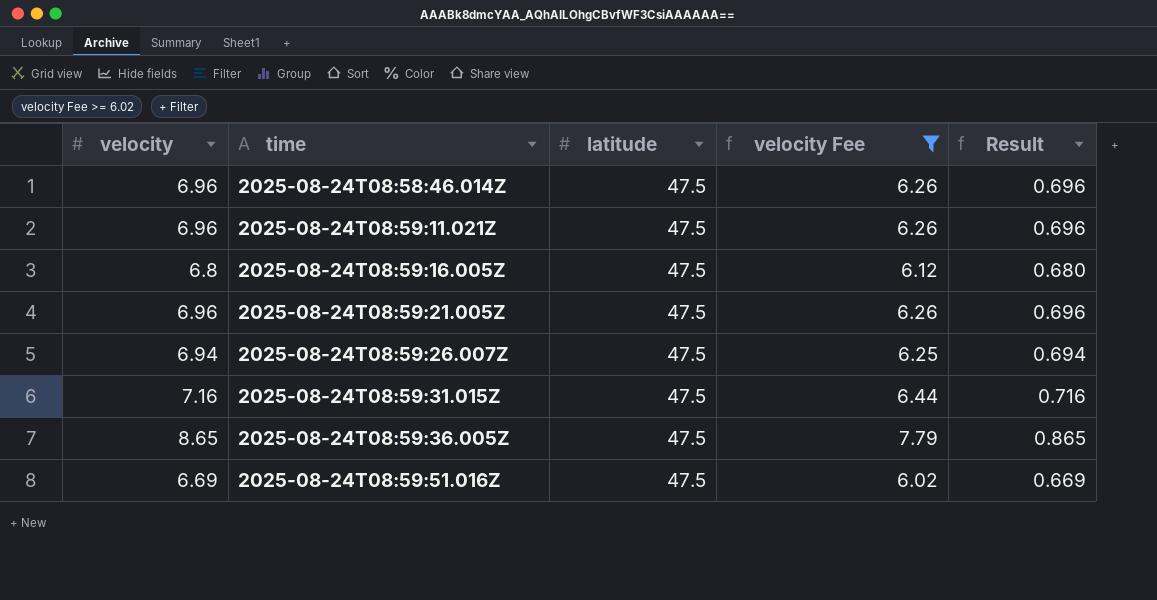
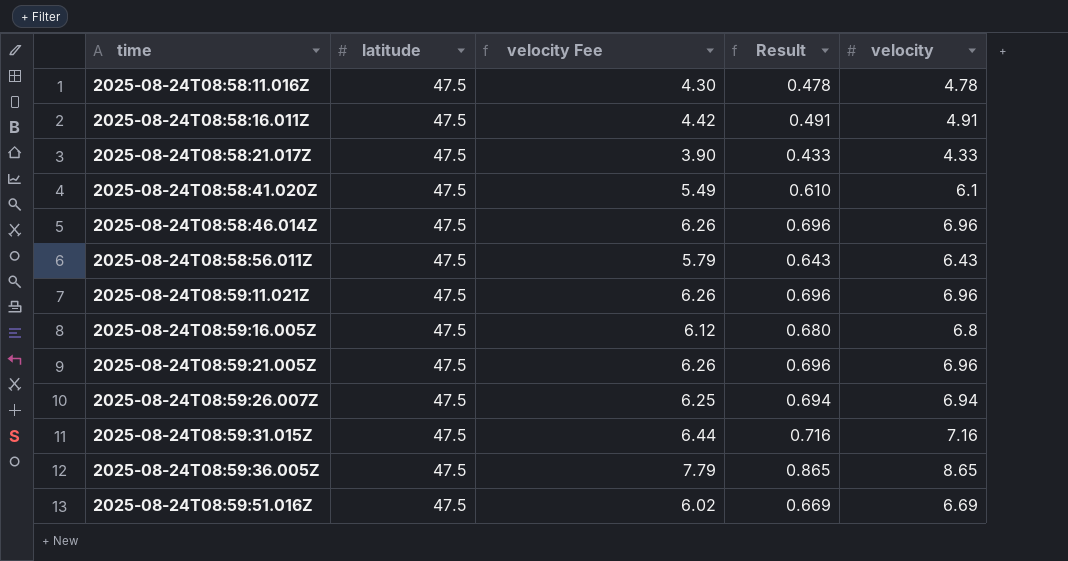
filter: velocity Fee >= 6.02 -> none
column velocity | position: 1 -> 5

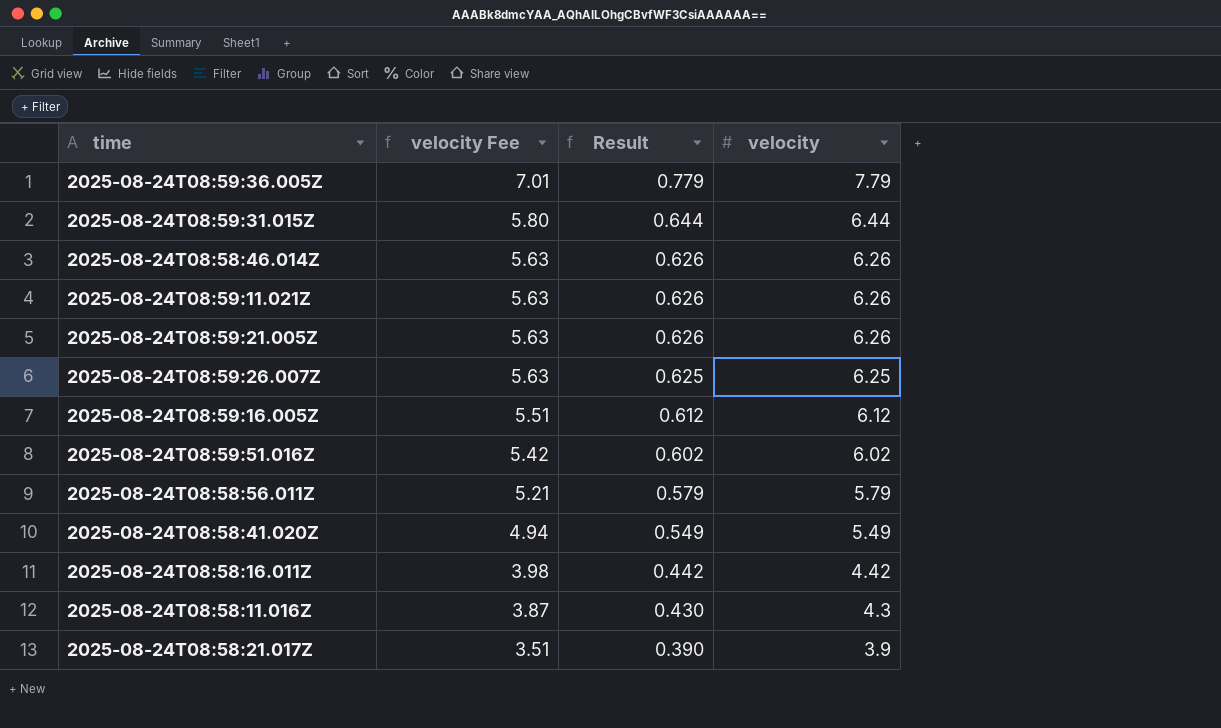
row order: time ascending -> velocity Fee descending
column latitude | position: 2 -> none
2025-08-24T08:59:36.005Z | velocity Fee: 7.79 -> 7.01
2025-08-24T08:59:36.005Z | Result: 0.865 -> 0.779
2025-08-24T08:59:36.005Z | velocity: 8.65 -> 7.79
2025-08-24T08:59:31.015Z | velocity Fee: 6.44 -> 5.80
2025-08-24T08:59:31.015Z | Result: 0.716 -> 0.644
2025-08-24T08:59:31.015Z | velocity: 7.16 -> 6.44
2025-08-24T08:58:46.014Z | velocity Fee: 6.26 -> 5.63
2025-08-24T08:58:46.014Z | Result: 0.696 -> 0.626
2025-08-24T08:58:46.014Z | velocity: 6.96 -> 6.26
2025-08-24T08:59:11.021Z | velocity Fee: 6.26 -> 5.63
2025-08-24T08:59:11.021Z | Result: 0.696 -> 0.626
2025-08-24T08:59:11.021Z | velocity: 6.96 -> 6.26
2025-08-24T08:59:21.005Z | velocity Fee: 6.26 -> 5.63
2025-08-24T08:59:21.005Z | Result: 0.696 -> 0.626
2025-08-24T08:59:21.005Z | velocity: 6.96 -> 6.26
2025-08-24T08:59:26.007Z | velocity Fee: 6.25 -> 5.63
2025-08-24T08:59:26.007Z | Result: 0.694 -> 0.625
2025-08-24T08:59:26.007Z | velocity: 6.94 -> 6.25
2025-08-24T08:59:16.005Z | velocity Fee: 6.12 -> 5.51
2025-08-24T08:59:16.005Z | Result: 0.680 -> 0.612
2025-08-24T08:59:16.005Z | velocity: 6.8 -> 6.12
2025-08-24T08:59:51.016Z | velocity Fee: 6.02 -> 5.42
2025-08-24T08:59:51.016Z | Result: 0.669 -> 0.602
2025-08-24T08:59:51.016Z | velocity: 6.69 -> 6.02
2025-08-24T08:58:56.011Z | velocity Fee: 5.79 -> 5.21
2025-08-24T08:58:56.011Z | Result: 0.643 -> 0.579
2025-08-24T08:58:56.011Z | velocity: 6.43 -> 5.79
2025-08-24T08:58:41.020Z | velocity Fee: 5.49 -> 4.94
2025-08-24T08:58:41.020Z | Result: 0.610 -> 0.549
2025-08-24T08:58:41.020Z | velocity: 6.1 -> 5.49
2025-08-24T08:58:16.011Z | velocity Fee: 4.42 -> 3.98
2025-08-24T08:58:16.011Z | Result: 0.491 -> 0.442
2025-08-24T08:58:16.011Z | velocity: 4.91 -> 4.42
2025-08-24T08:58:11.016Z | velocity Fee: 4.30 -> 3.87
2025-08-24T08:58:11.016Z | Result: 0.478 -> 0.430
2025-08-24T08:58:11.016Z | velocity: 4.78 -> 4.3
2025-08-24T08:58:21.017Z | velocity Fee: 3.90 -> 3.51
2025-08-24T08:58:21.017Z | Result: 0.433 -> 0.390
2025-08-24T08:58:21.017Z | velocity: 4.33 -> 3.9

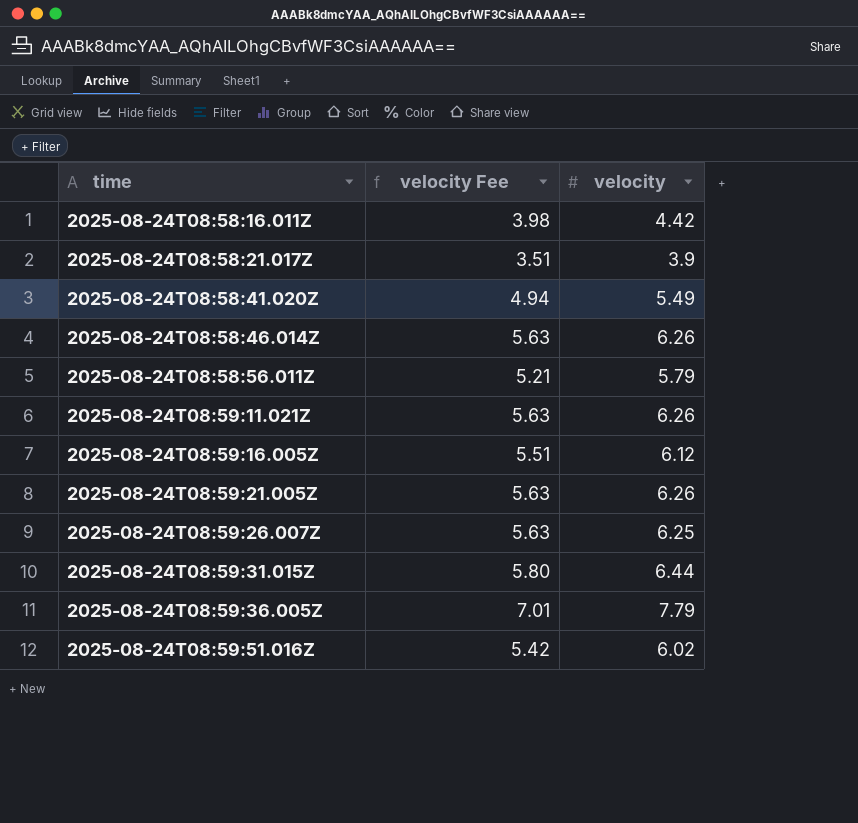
row order: velocity Fee descending -> time ascending
column Result | formula: [velocity] * 0.1 -> none
row 2025-08-24T08:58:11.016Z: 3.87 | 0.430 | 4.3 -> none

